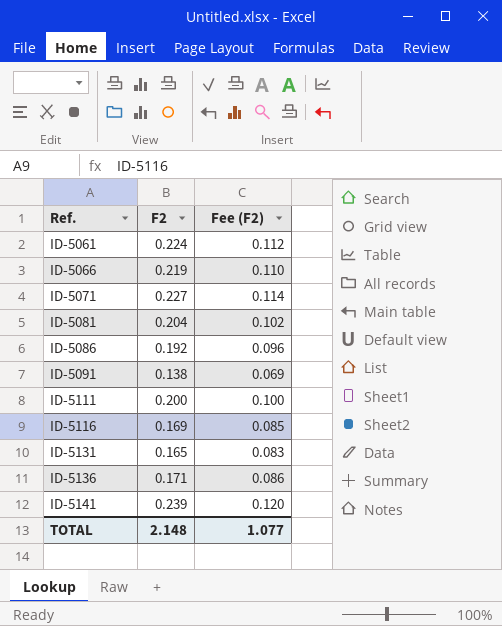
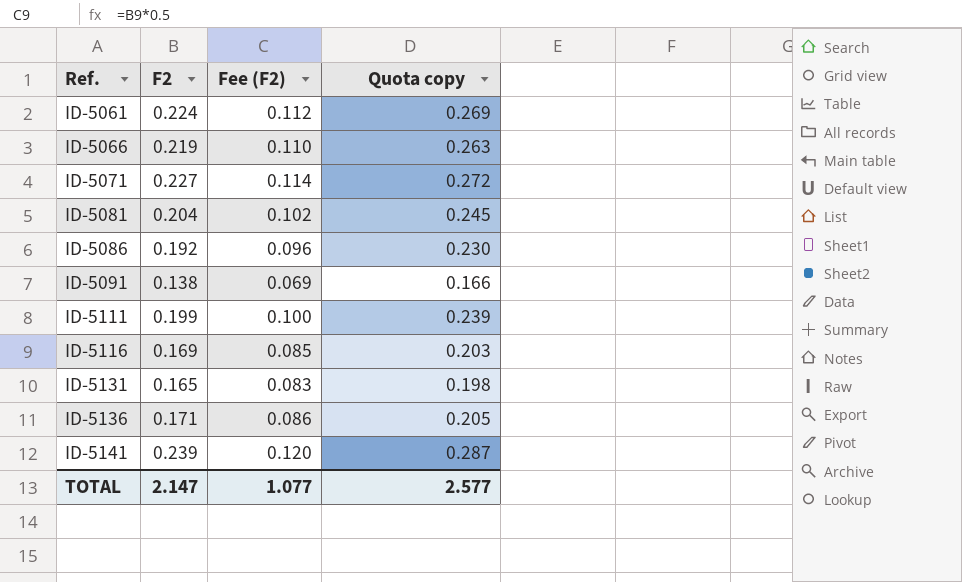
column Quota copy | formula: none -> [F2] * 1.2
ID-5111 | F2: 0.200 -> 0.199
TOTAL | F2: 2.148 -> 2.147

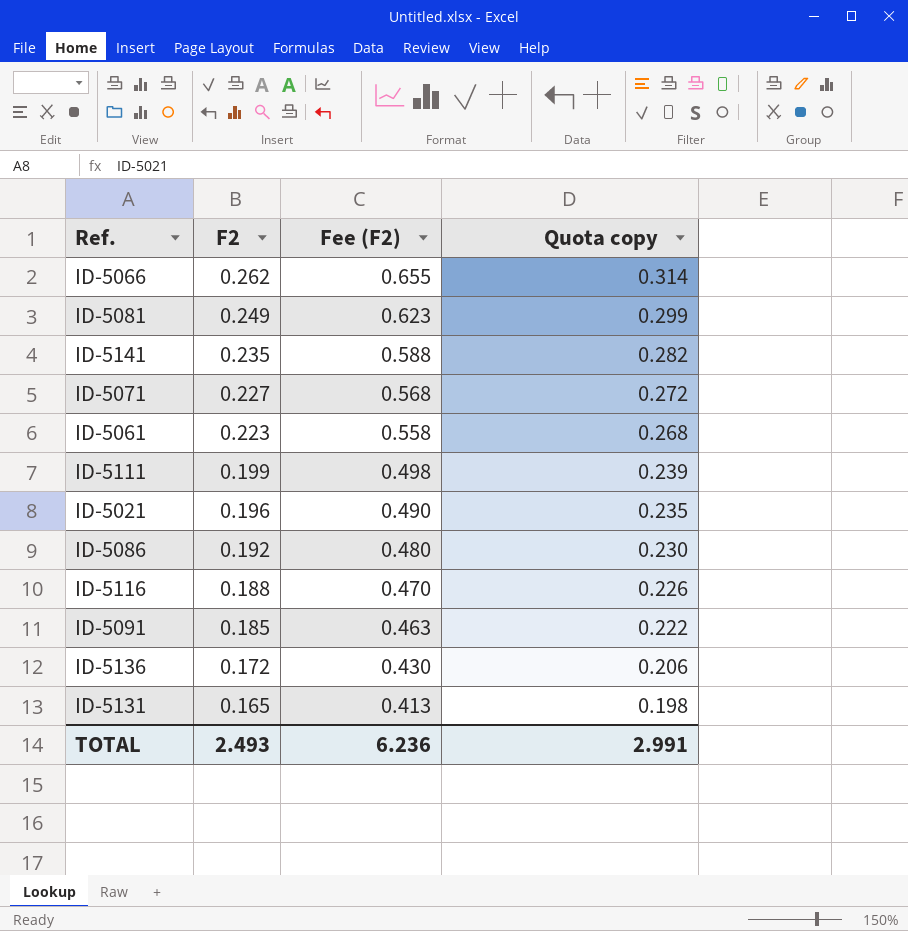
row order: Ref. ascending -> F2 descending
column Fee (F2) | formula: [F2] * 0.5 -> [F2] * 2.5
ID-5066 | F2: 0.219 -> 0.262
ID-5066 | Quota copy: 0.263 -> 0.314
ID-5081 | F2: 0.204 -> 0.249
ID-5081 | Quota copy: 0.245 -> 0.299
ID-5141 | F2: 0.239 -> 0.235
ID-5141 | Quota copy: 0.287 -> 0.282
ID-5061 | F2: 0.224 -> 0.223
ID-5061 | Quota copy: 0.269 -> 0.268
row ID-5021: none -> 0.196 | 0.490 | 0.235
ID-5116 | F2: 0.169 -> 0.188
ID-5116 | Quota copy: 0.203 -> 0.226
ID-5091 | F2: 0.138 -> 0.185
ID-5091 | Quota copy: 0.166 -> 0.222
ID-5136 | F2: 0.171 -> 0.172
ID-5136 | Quota copy: 0.205 -> 0.206
TOTAL | F2: 2.147 -> 2.493
TOTAL | Fee (F2): 1.077 -> 6.236
TOTAL | Quota copy: 2.577 -> 2.991

